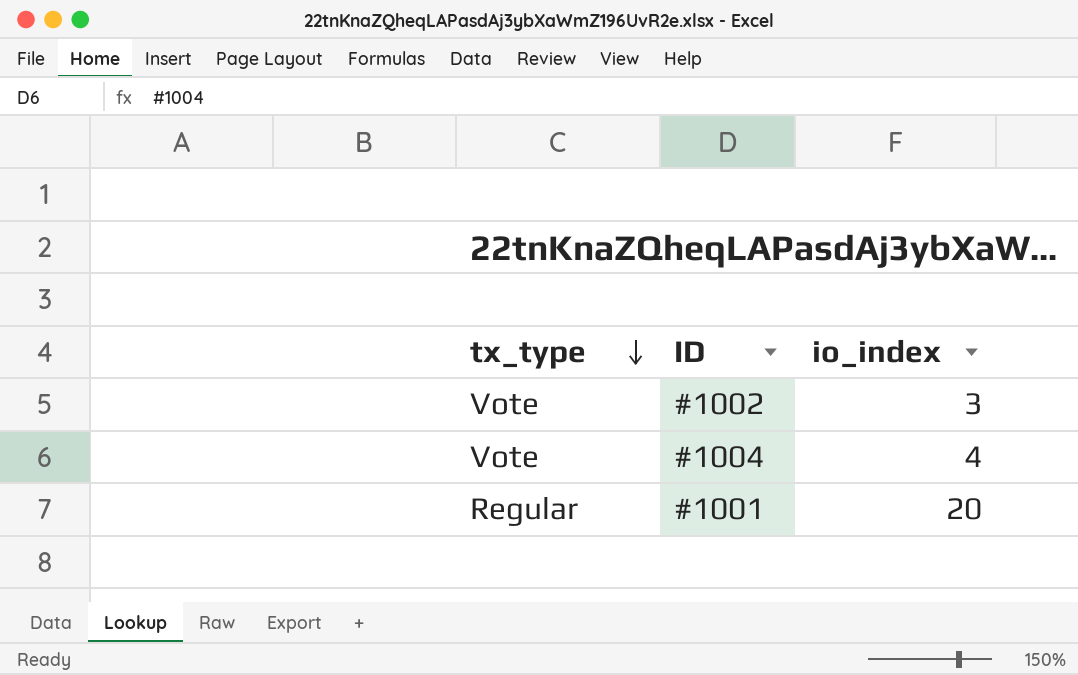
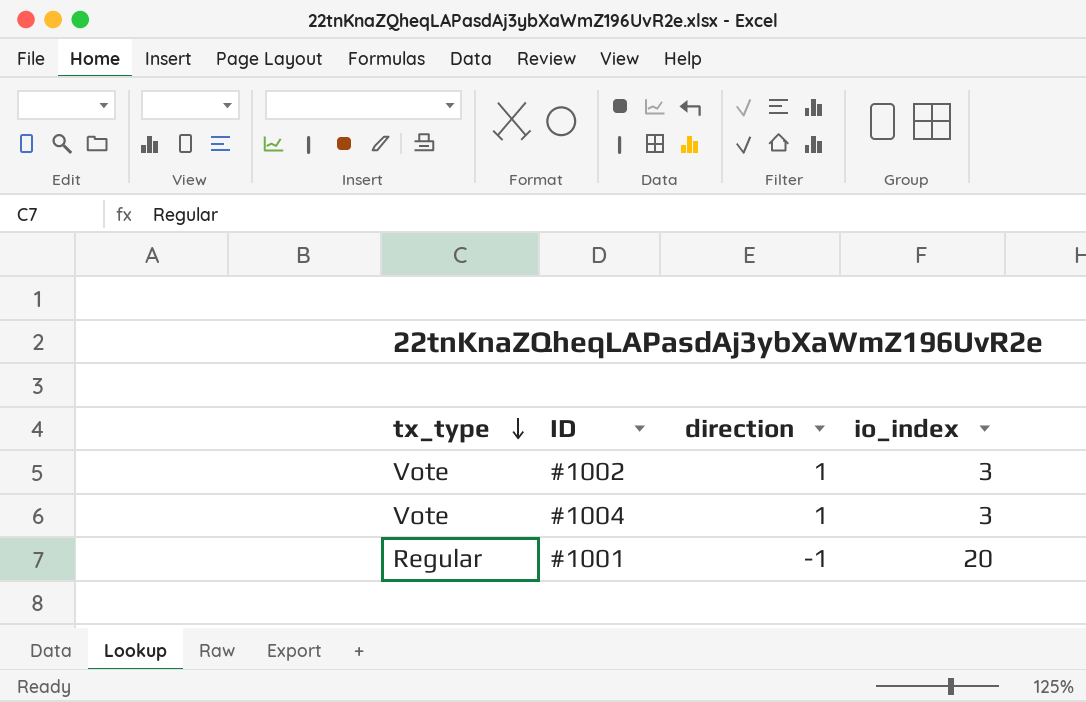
column direction | position: none -> 3
#1004 | io_index: 4 -> 3

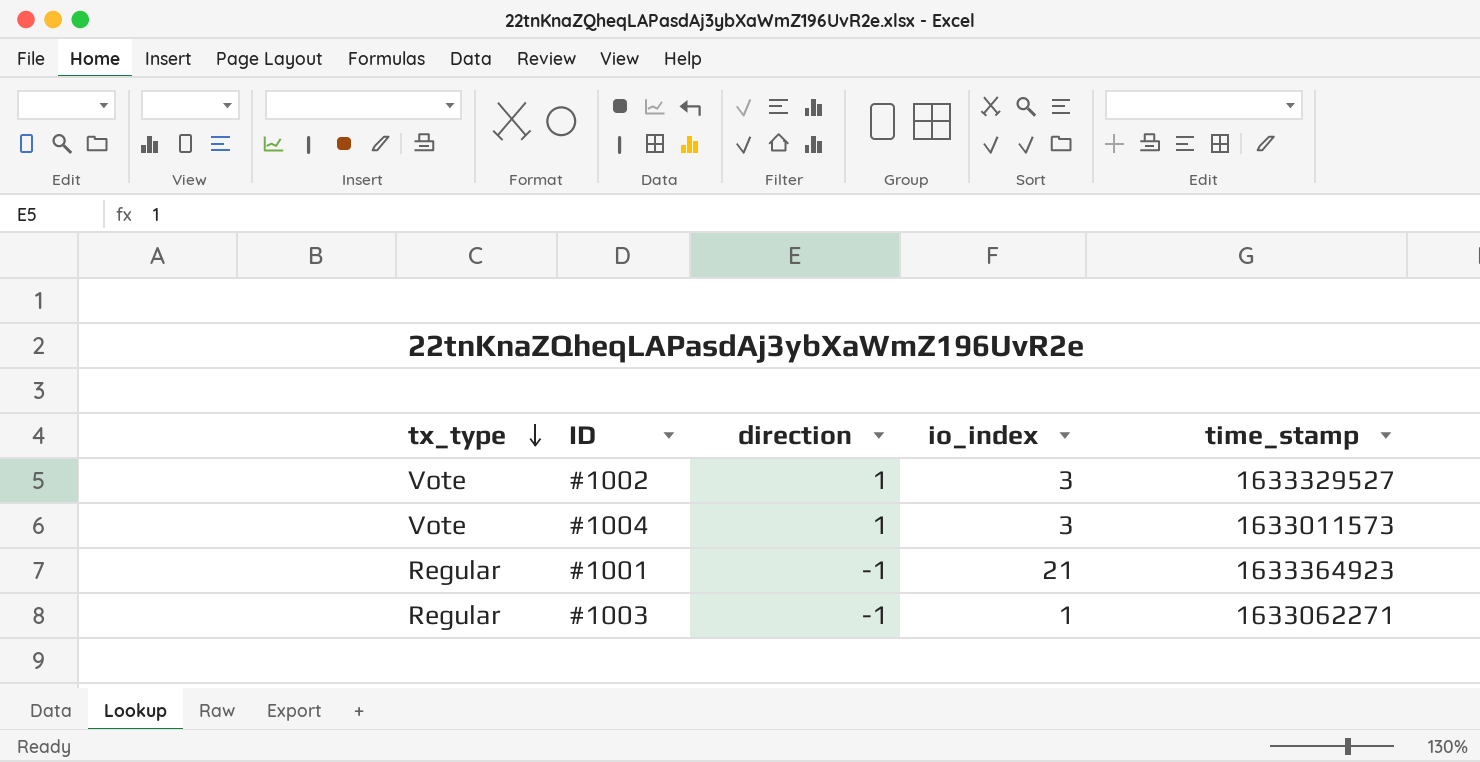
column time_stamp | position: none -> 5
#1001 | io_index: 20 -> 21
row #1003: none -> Regular | -1 | 1 | 1633062271

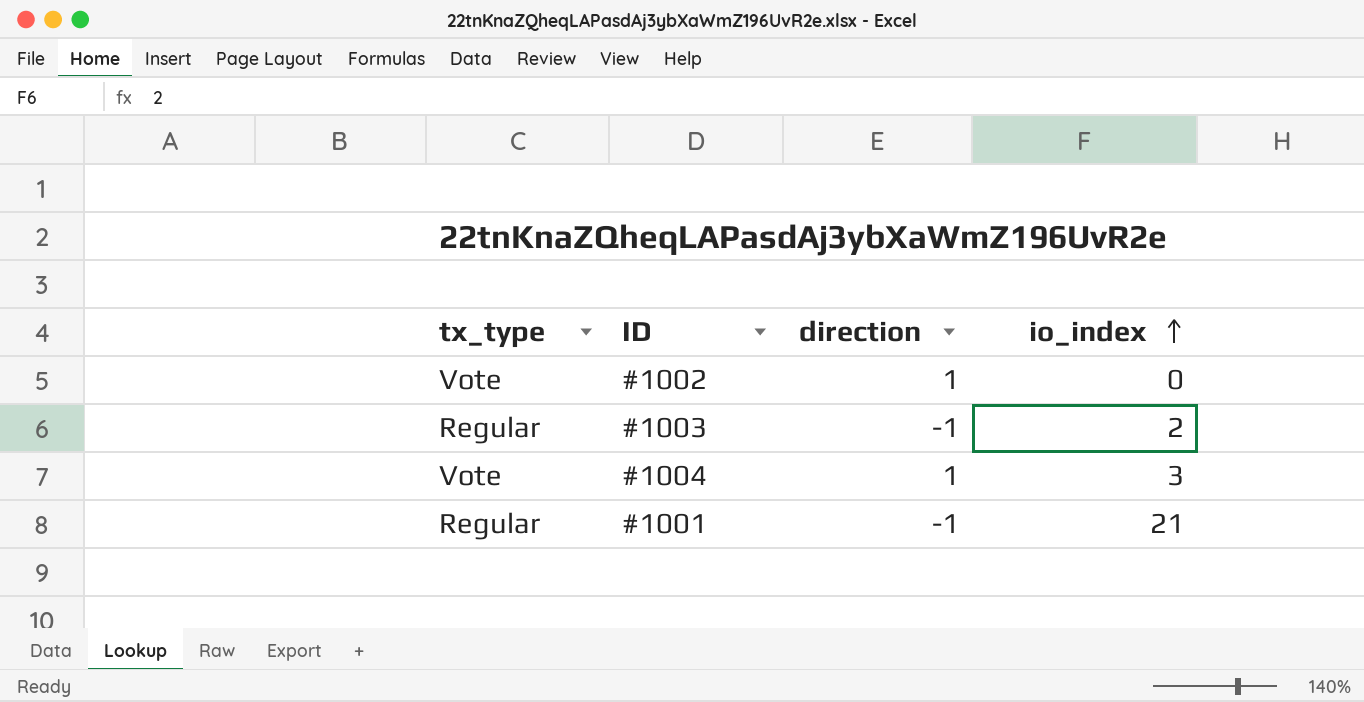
row order: tx_type descending -> io_index ascending
column time_stamp | position: 5 -> none
#1002 | io_index: 3 -> 0
#1003 | io_index: 1 -> 2

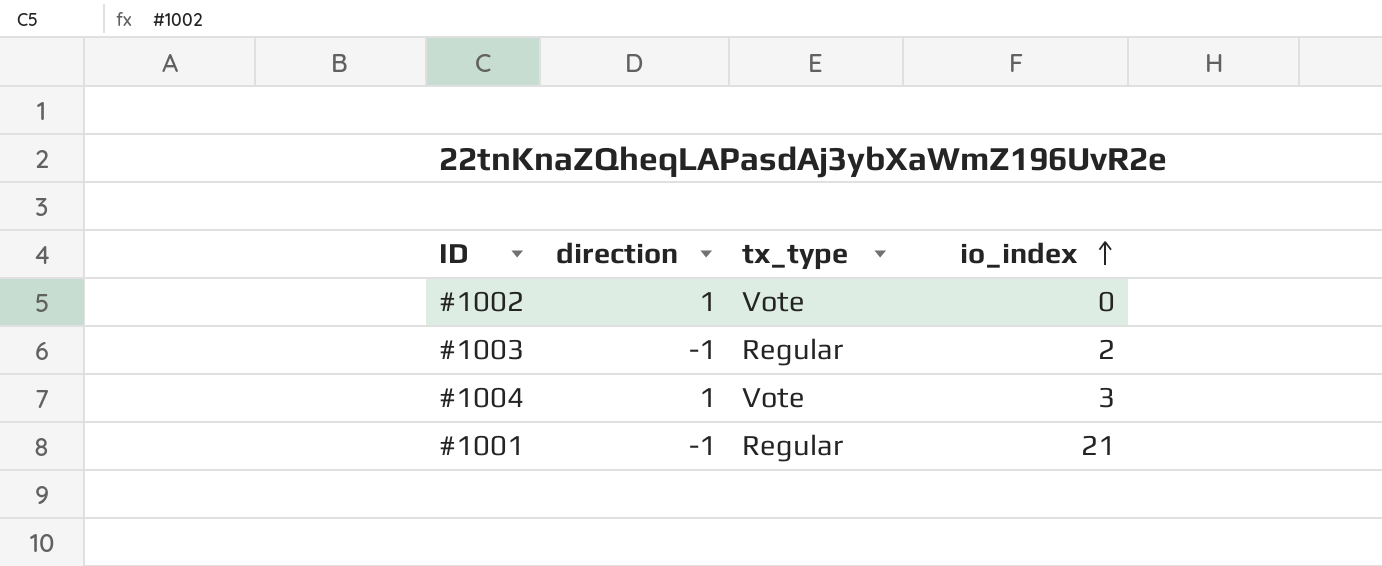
column tx_type | position: 1 -> 3

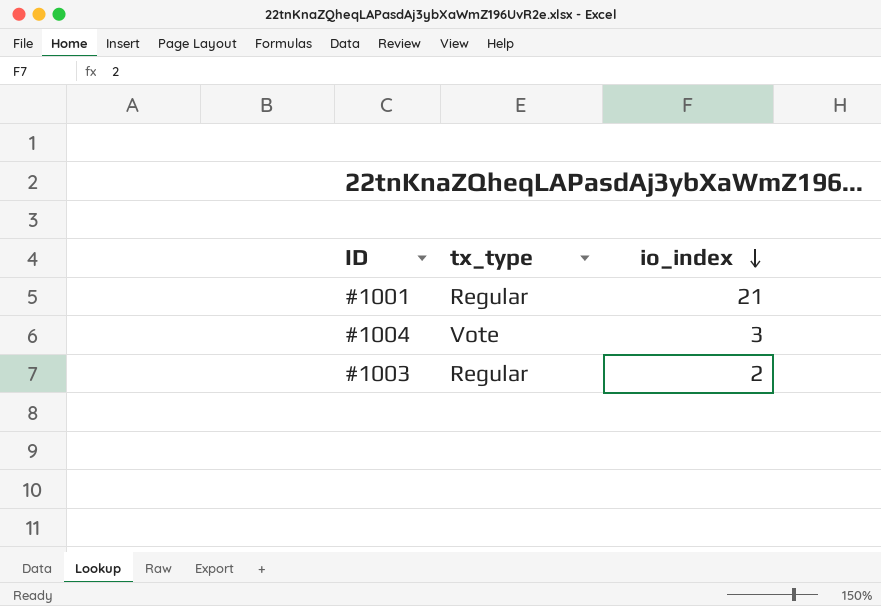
row order: io_index ascending -> io_index descending
column direction | position: 2 -> none
row #1002: 1 | Vote | 0 -> none

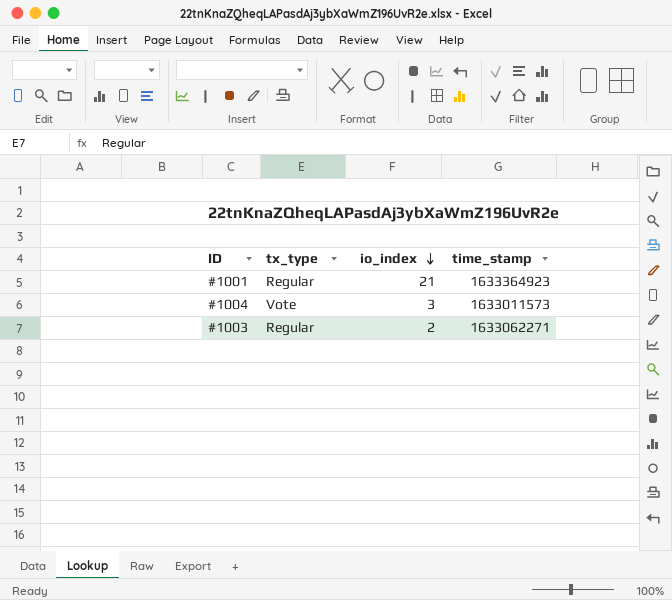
column time_stamp | position: none -> 4

